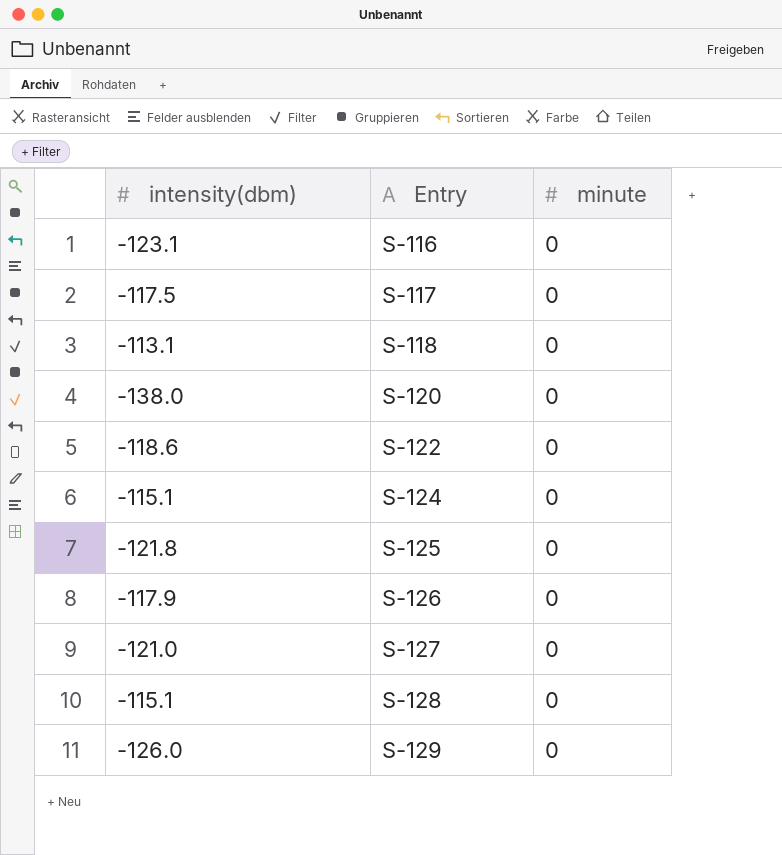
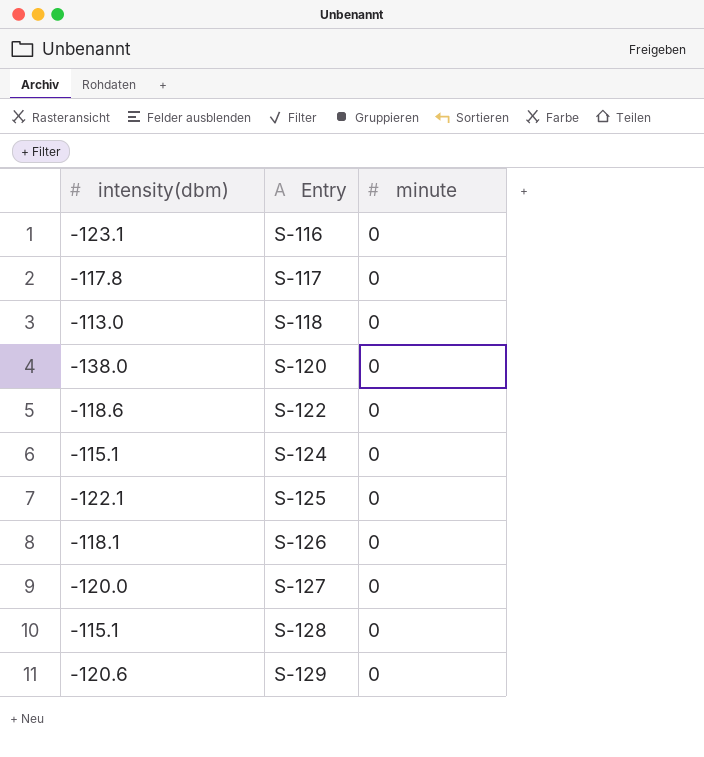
S-117 | intensity(dbm): -117.5 -> -117.8
S-118 | intensity(dbm): -113.1 -> -113.0
S-125 | intensity(dbm): -121.8 -> -122.1
S-126 | intensity(dbm): -117.9 -> -118.1
S-127 | intensity(dbm): -121.0 -> -120.0
S-129 | intensity(dbm): -126.0 -> -120.6

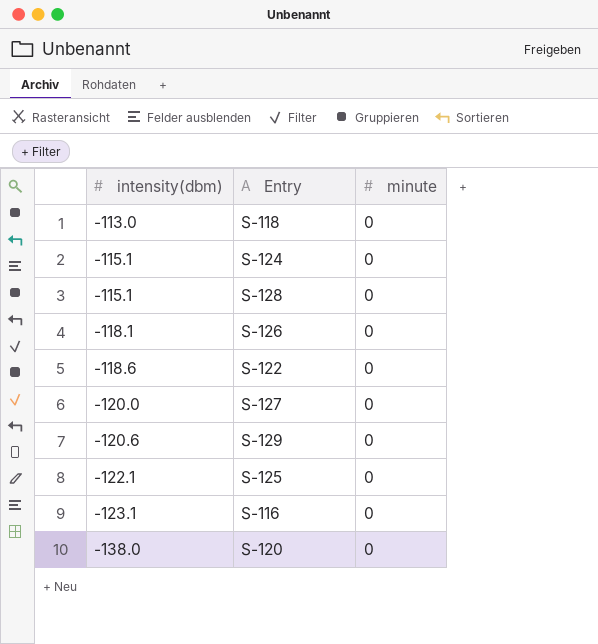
row order: Entry ascending -> intensity(dbm) descending
row S-117: -117.8 | 0 -> none

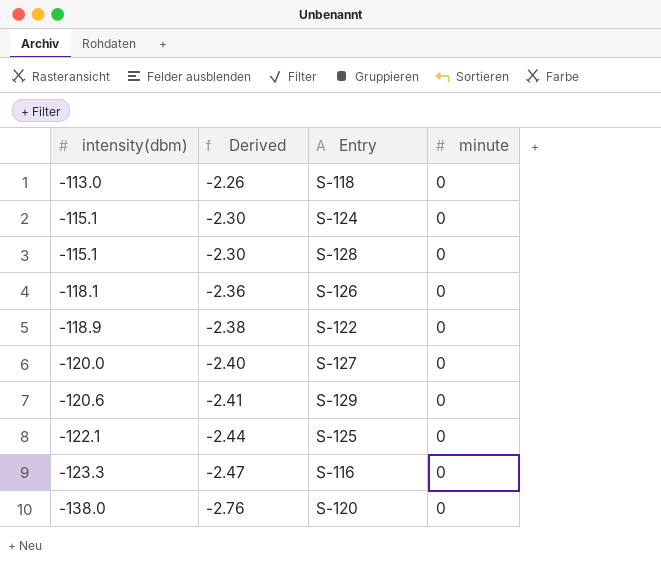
column Derived | formula: none -> [intensity(dbm)] * 0.02
S-122 | intensity(dbm): -118.6 -> -118.9
S-116 | intensity(dbm): -123.1 -> -123.3

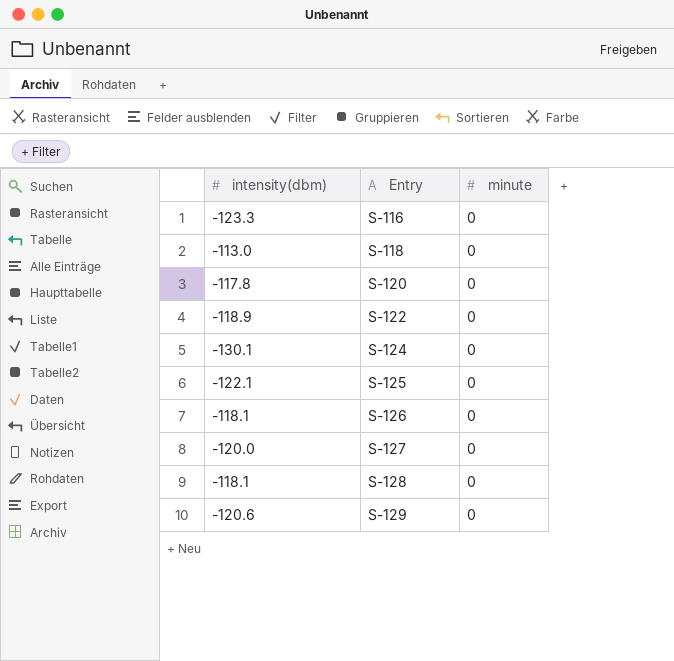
row order: intensity(dbm) descending -> Entry ascending
column Derived | formula: [intensity(dbm)] * 0.02 -> none
S-120 | intensity(dbm): -138.0 -> -117.8
S-124 | intensity(dbm): -115.1 -> -130.1
S-128 | intensity(dbm): -115.1 -> -118.1

